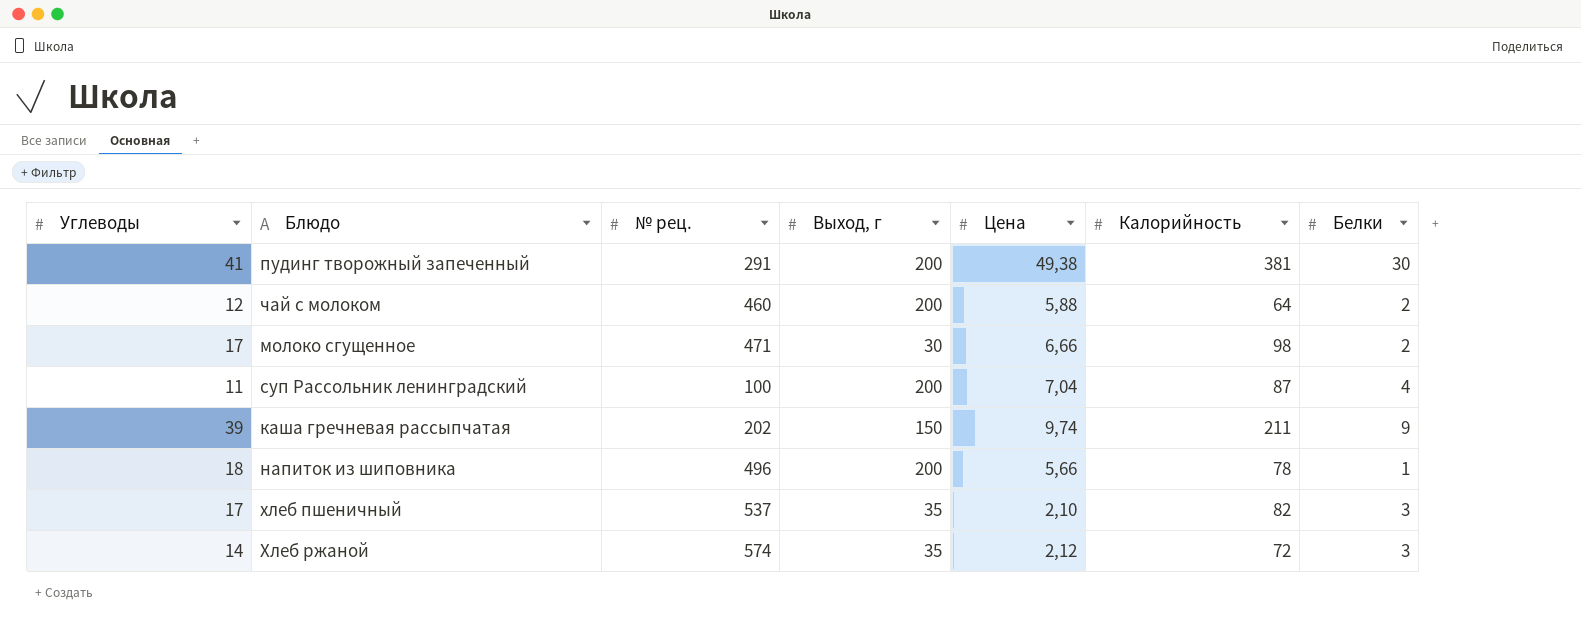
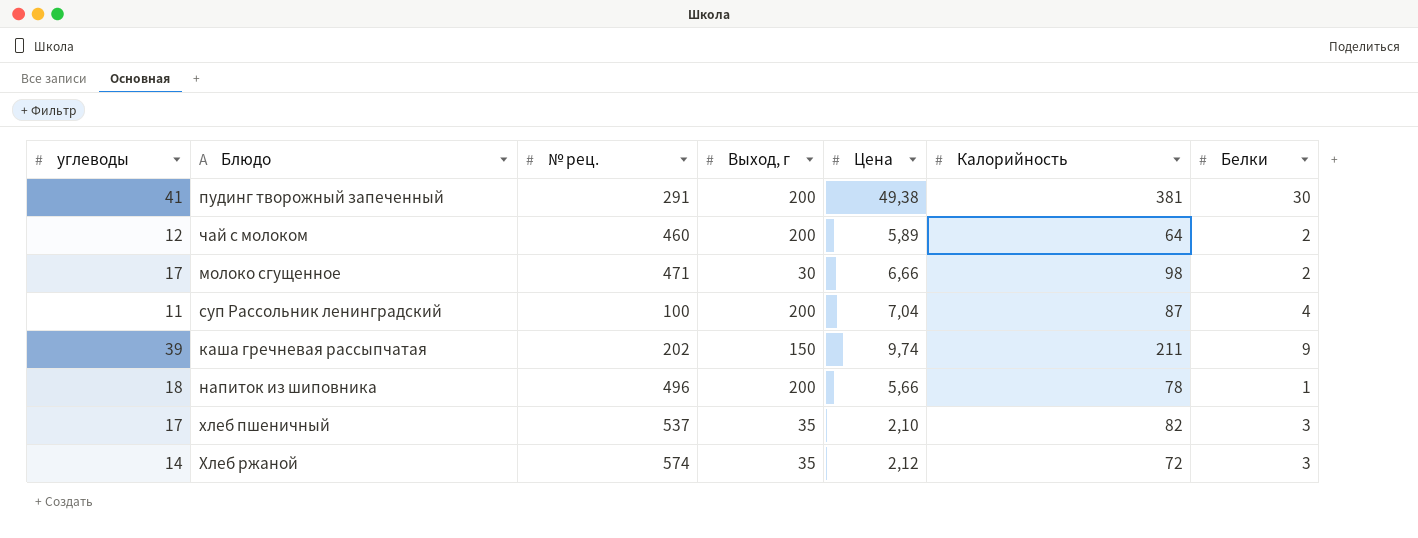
column name: Углеводы -> углеводы
чай с молоком | Цена: 5,88 -> 5,89

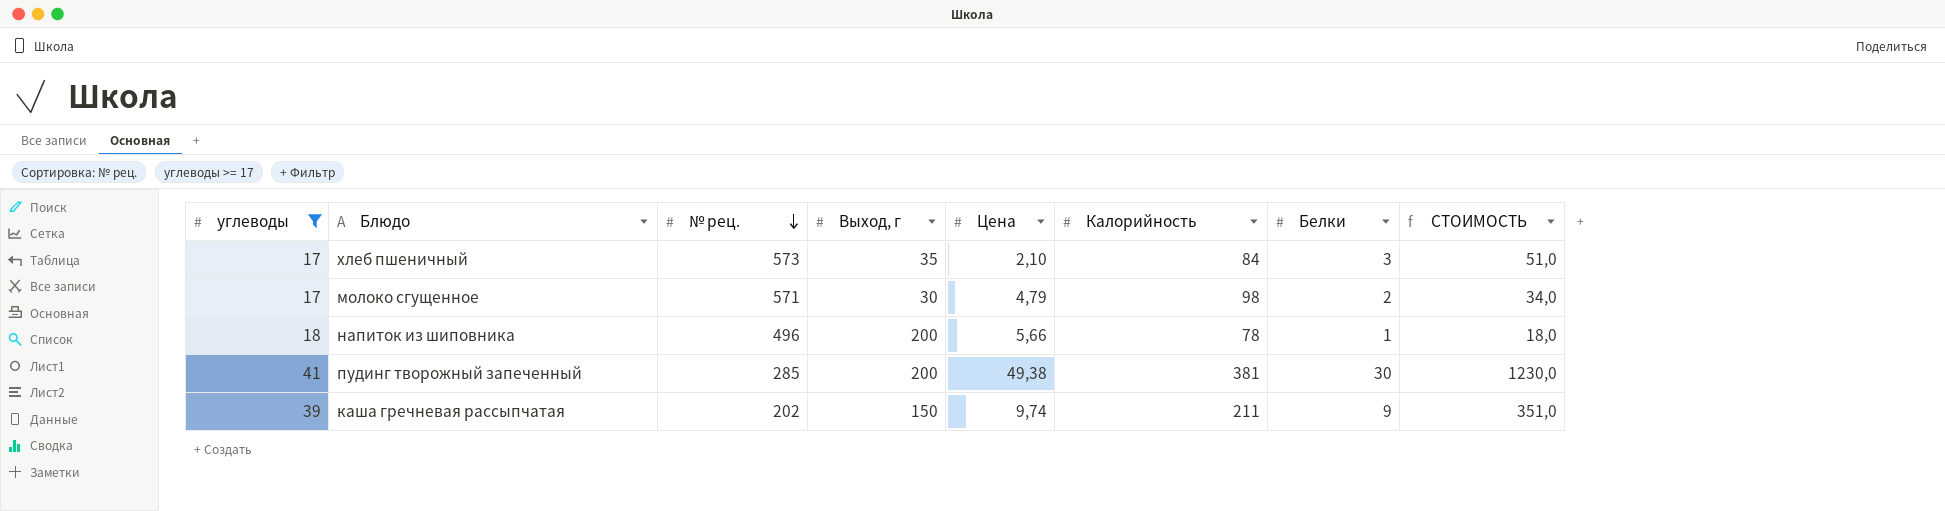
filter: none -> углеводы >= 17
row order: none -> № рец. descending
column СТОИМОСТЬ | formula: none -> [углеводы] * [Белки]
хлеб пшеничный | № рец.: 537 -> 573
хлеб пшеничный | Калорийность: 82 -> 84
молоко сгущенное | № рец.: 471 -> 571
молоко сгущенное | Цена: 6,66 -> 4,79
пудинг творожный запеченный | № рец.: 291 -> 285

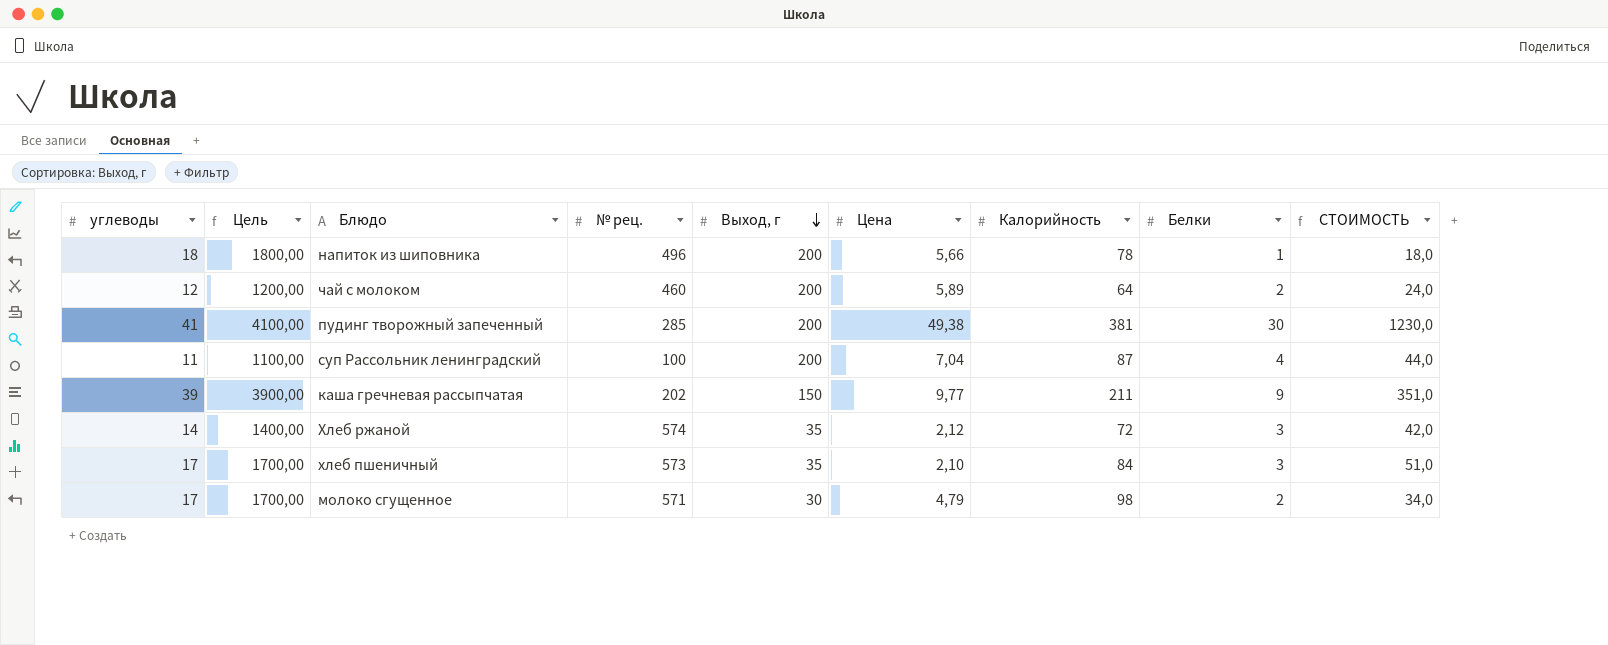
filter: углеводы >= 17 -> none
row order: № рец. descending -> Выход, г descending
column Цель | formula: none -> [углеводы] * 100
каша гречневая рассыпчатая | Цена: 9,74 -> 9,77

